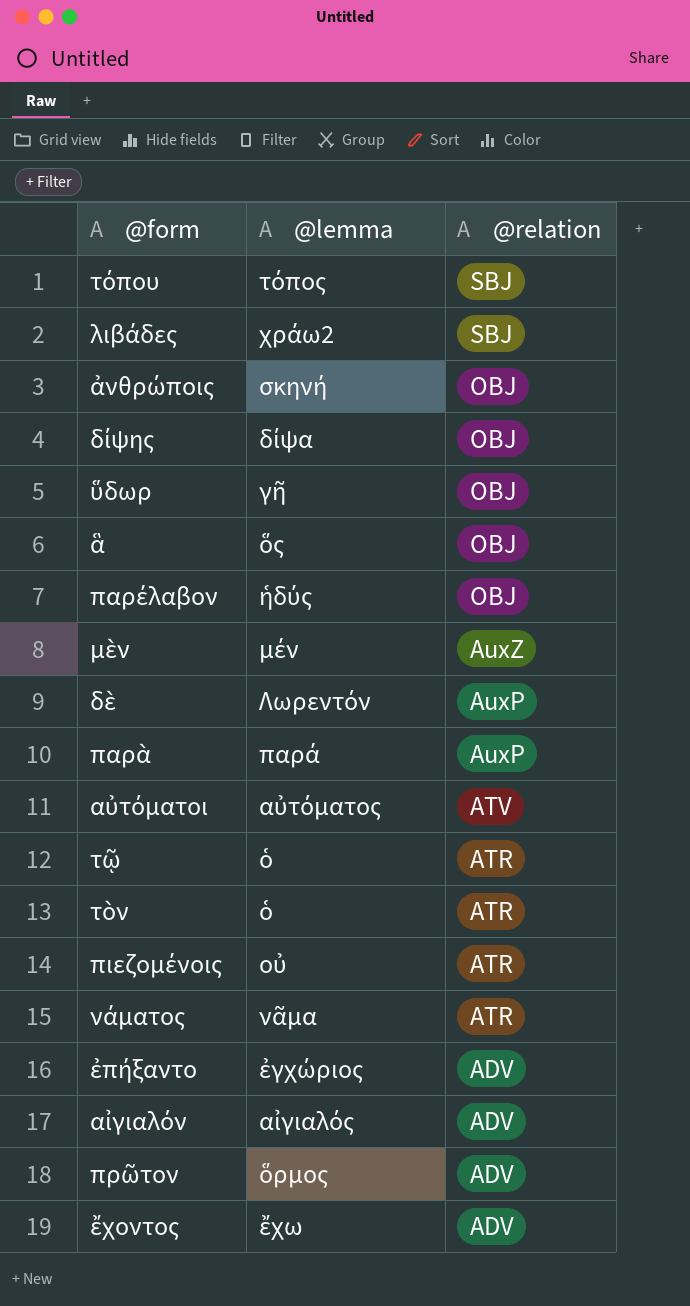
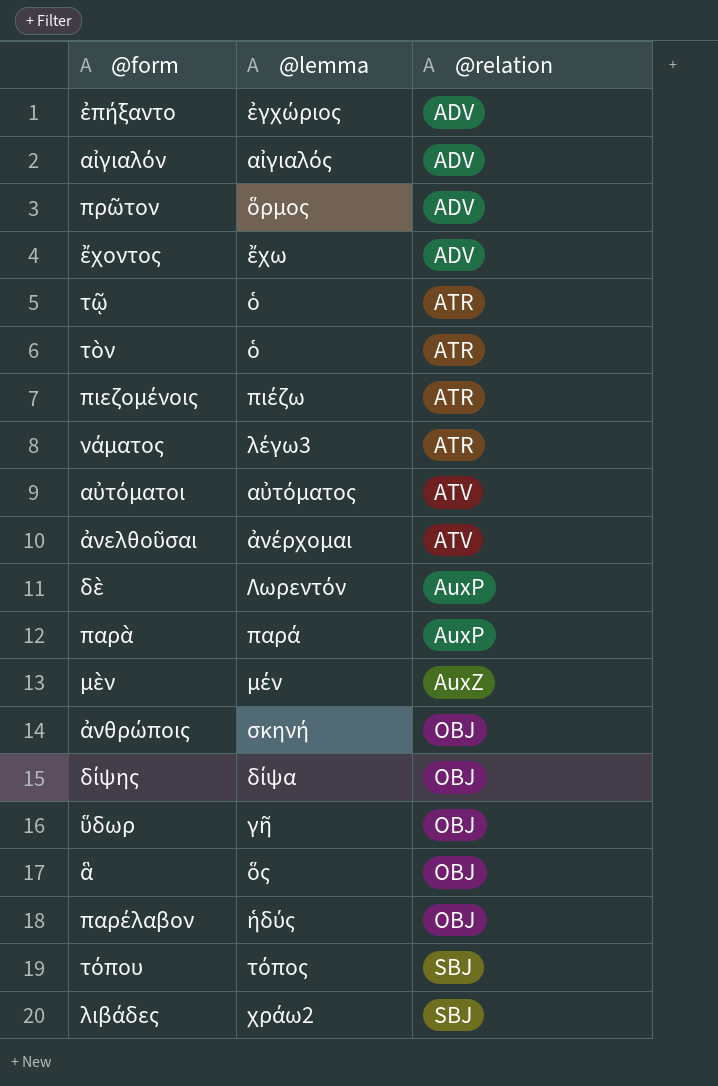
row order: @relation descending -> @relation ascending
πιεζομένοις | @lemma: οὐ -> πιέζω
νάματος | @lemma: νᾶμα -> λέγω3
row ἀνελθοῦσαι: none -> ἀνέρχομαι | ATV

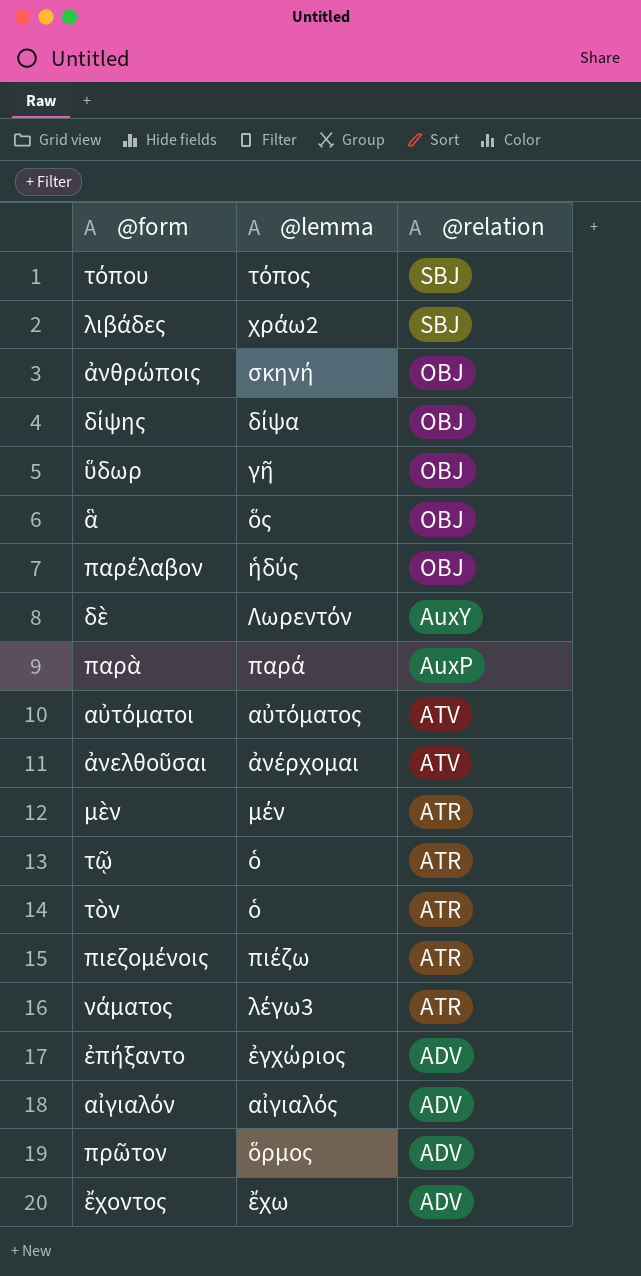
row order: @relation ascending -> @relation descending
δὲ | @relation: AuxP -> AuxY
μὲν | @relation: AuxZ -> ATR

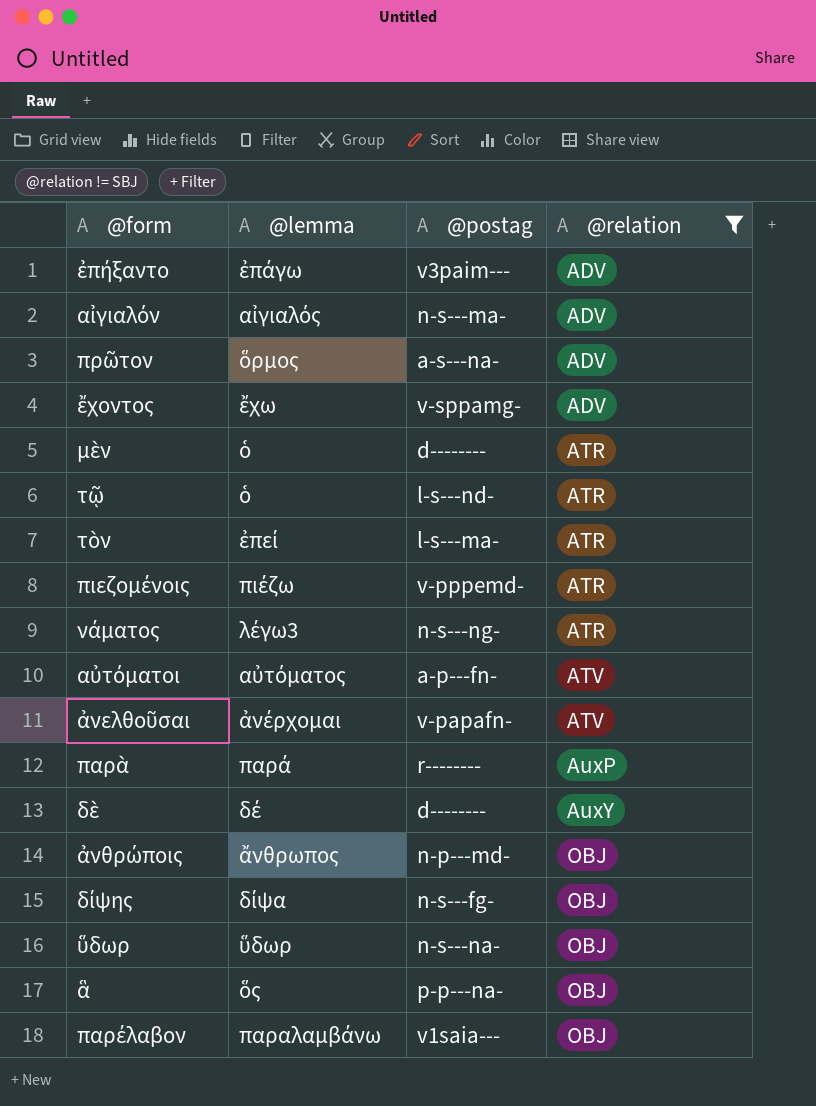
filter: none -> @relation != SBJ
row order: @relation descending -> @relation ascending
column @postag | position: none -> 3
ἐπήξαντο | @lemma: ἐγχώριος -> ἐπάγω
μὲν | @lemma: μέν -> ὁ
τὸν | @lemma: ὁ -> ἐπεί
δὲ | @lemma: Λωρεντόν -> δέ
ἀνθρώποις | @lemma: σκηνή -> ἄνθρωπος
ὕδωρ | @lemma: γῆ -> ὕδωρ
παρέλαβον | @lemma: ἡδύς -> παραλαμβάνω

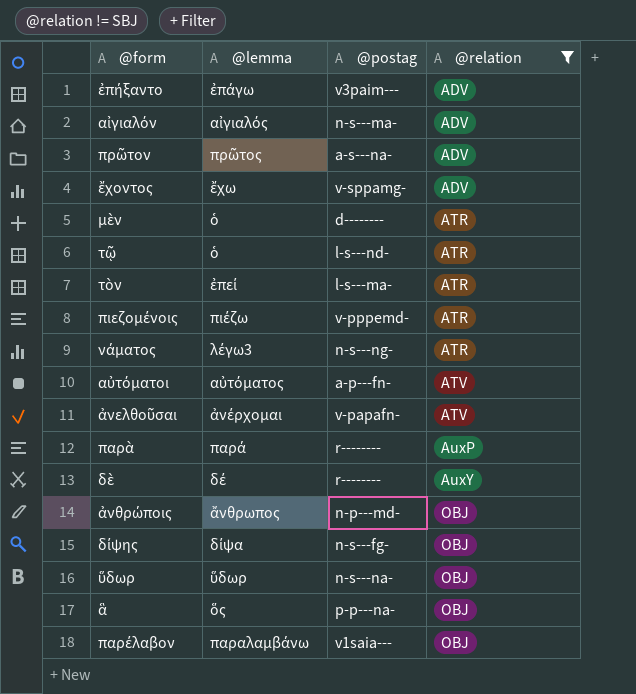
πρῶτον | @lemma: ὅρμος -> πρῶτος
δὲ | @postag: d-------- -> r--------

